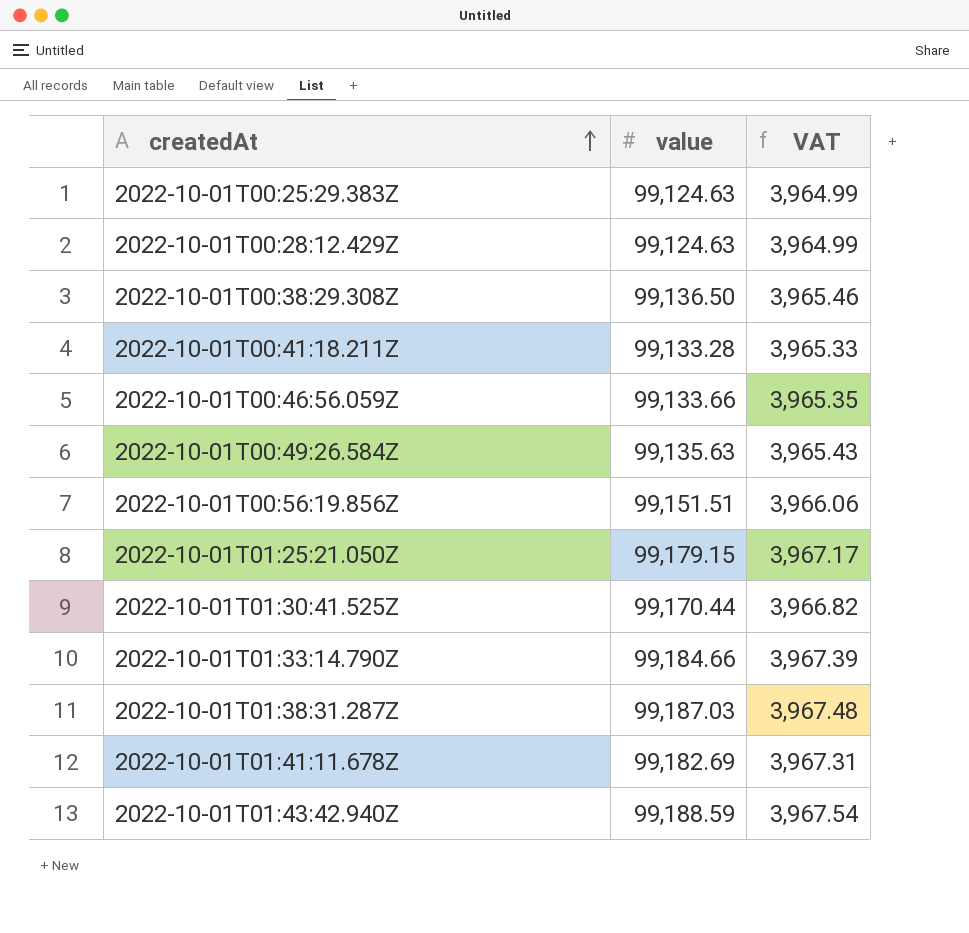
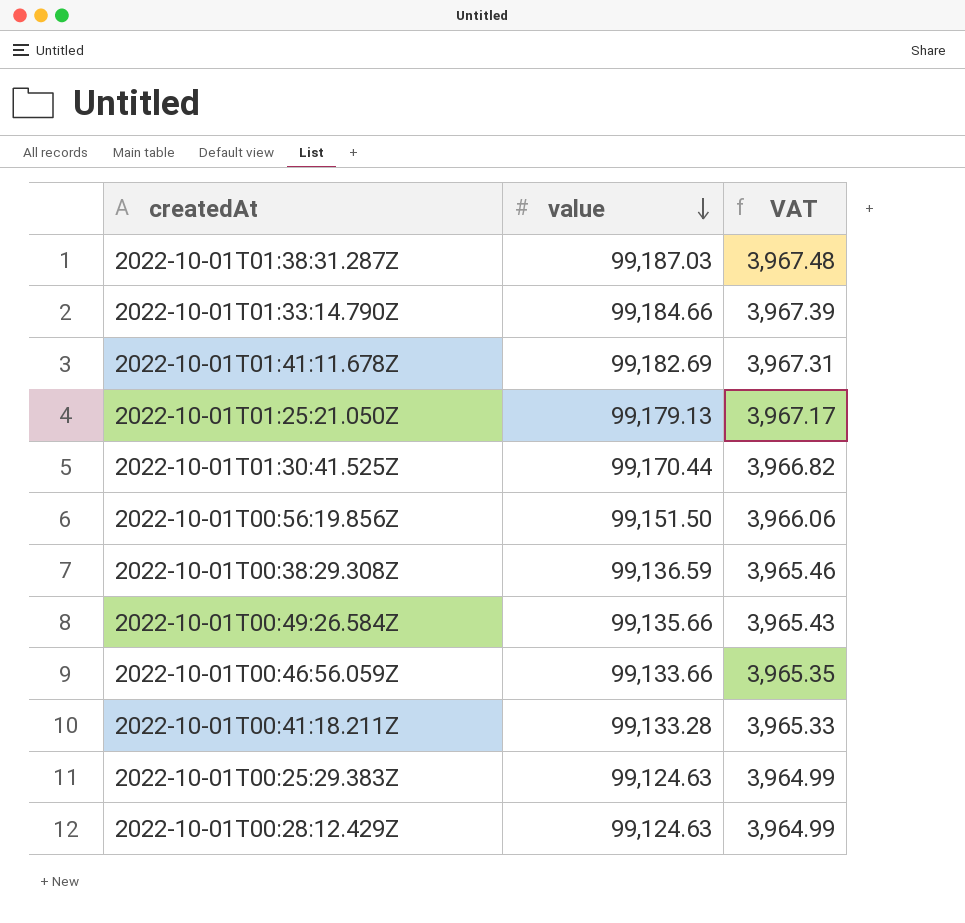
row order: createdAt ascending -> value descending
row 2022-10-01T01:43:42.940Z: 99,188.59 | 3,967.54 -> none
2022-10-01T01:25:21.050Z | value: 99,179.15 -> 99,179.13
2022-10-01T00:56:19.856Z | value: 99,151.51 -> 99,151.50
2022-10-01T00:38:29.308Z | value: 99,136.50 -> 99,136.59
2022-10-01T00:49:26.584Z | value: 99,135.63 -> 99,135.66

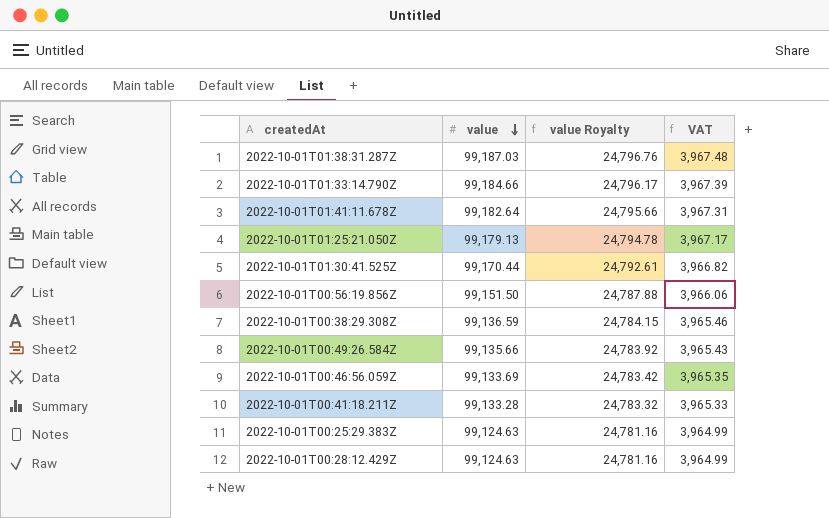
column value Royalty | formula: none -> [value] * 0.25
2022-10-01T01:41:11.678Z | value: 99,182.69 -> 99,182.64
2022-10-01T00:46:56.059Z | value: 99,133.66 -> 99,133.69

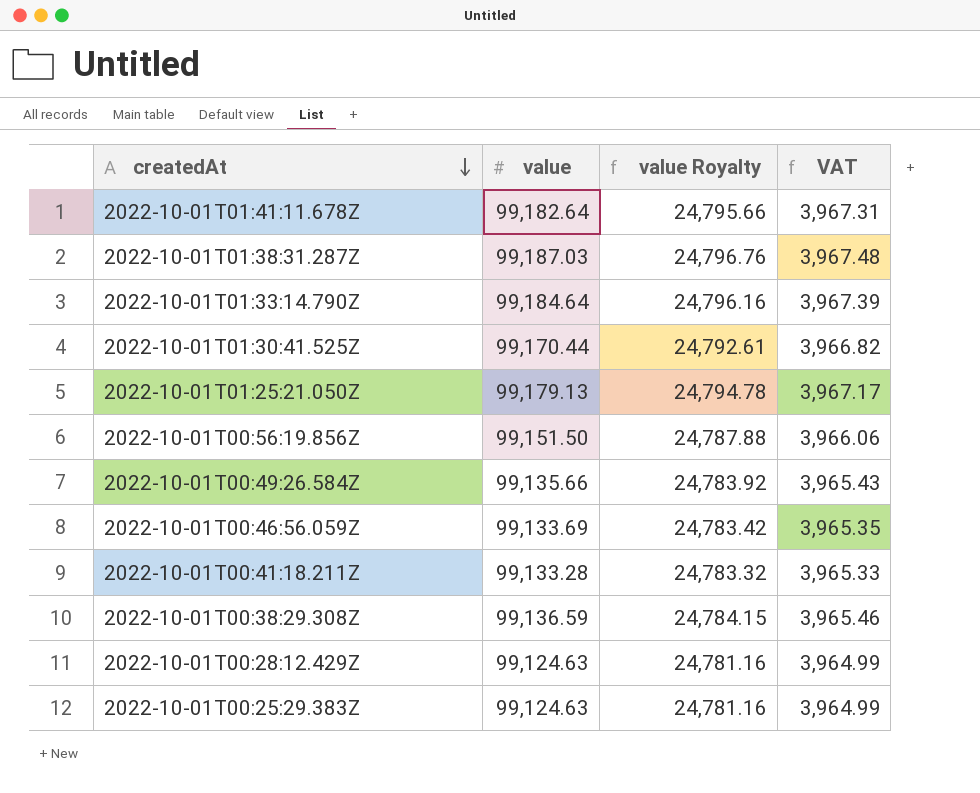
row order: value descending -> createdAt descending
2022-10-01T01:33:14.790Z | value: 99,184.66 -> 99,184.64
2022-10-01T01:33:14.790Z | value Royalty: 24,796.17 -> 24,796.16

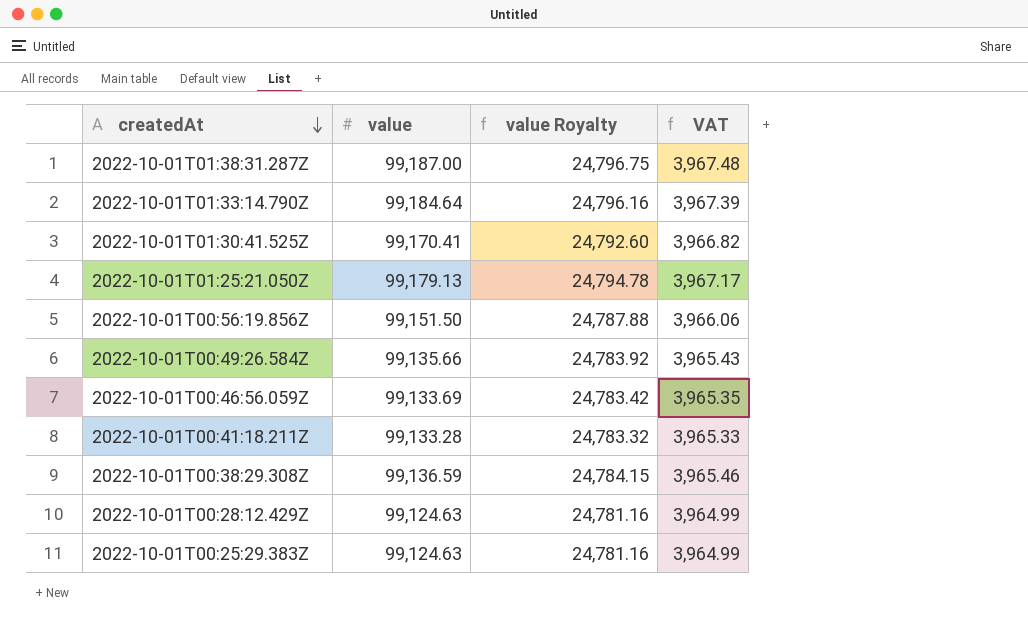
row 2022-10-01T01:41:11.678Z: 99,182.64 | 24,795.66 | 3,967.31 -> none
2022-10-01T01:38:31.287Z | value: 99,187.03 -> 99,187.00
2022-10-01T01:38:31.287Z | value Royalty: 24,796.76 -> 24,796.75
2022-10-01T01:30:41.525Z | value: 99,170.44 -> 99,170.41
2022-10-01T01:30:41.525Z | value Royalty: 24,792.61 -> 24,792.60

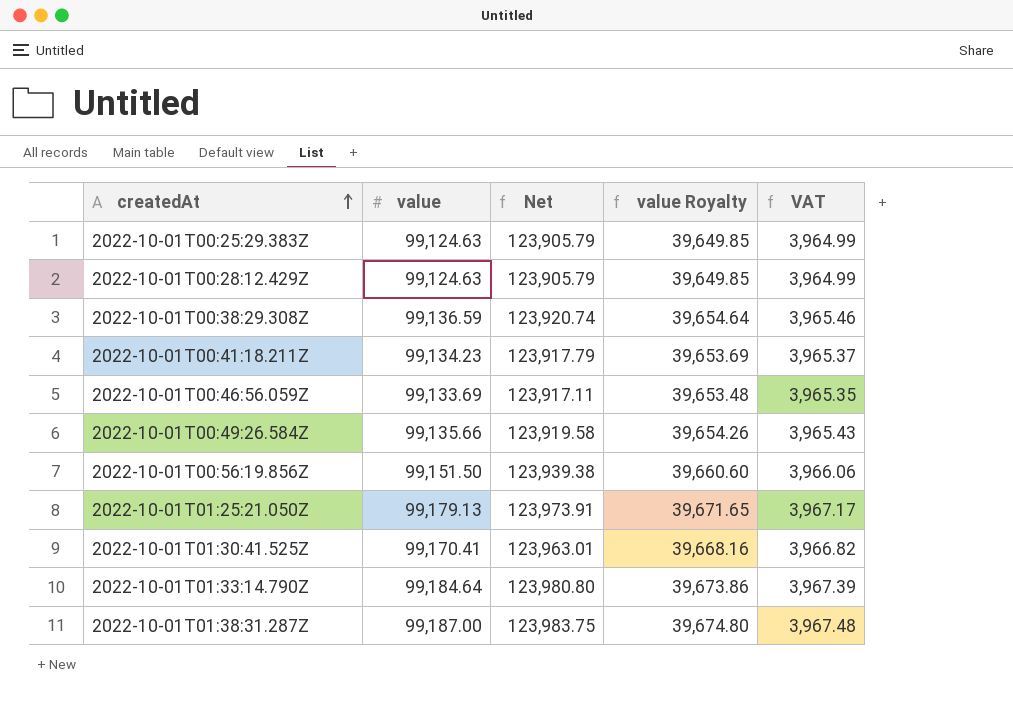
row order: createdAt descending -> createdAt ascending
column Net | formula: none -> [value] * 1.25
column value Royalty | formula: [value] * 0.25 -> [value] * 0.4
2022-10-01T00:41:18.211Z | value: 99,133.28 -> 99,134.23
2022-10-01T00:41:18.211Z | VAT: 3,965.33 -> 3,965.37

